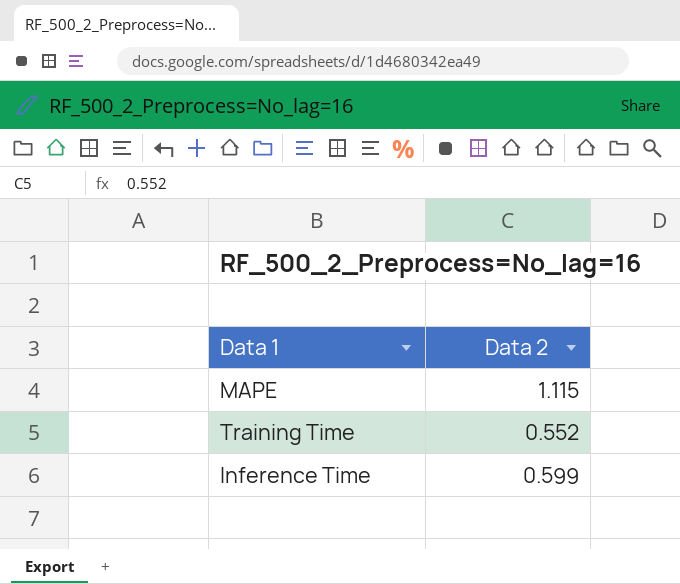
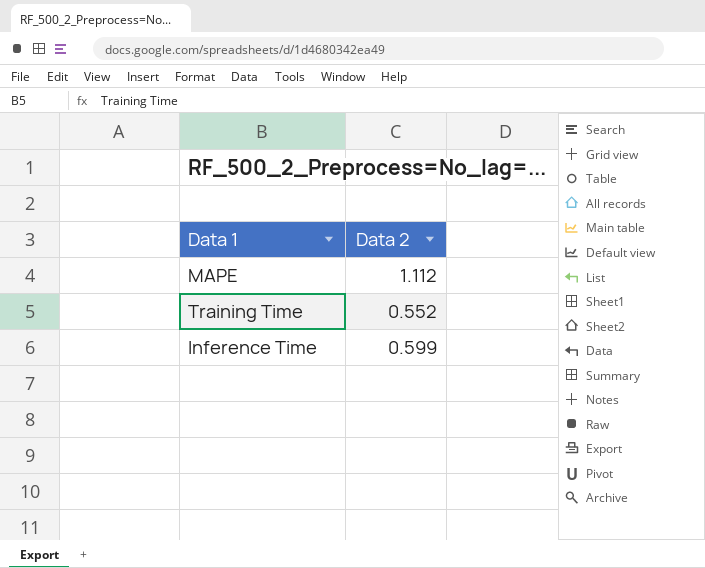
MAPE | Data 2: 1.115 -> 1.112

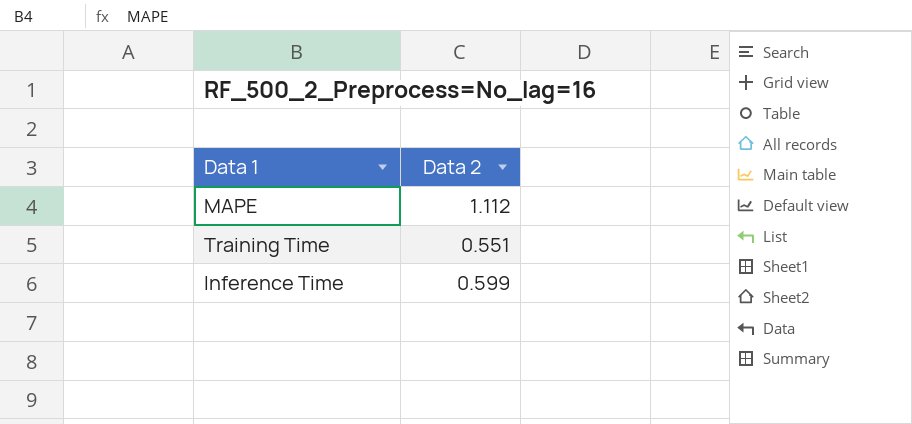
Training Time | Data 2: 0.552 -> 0.551

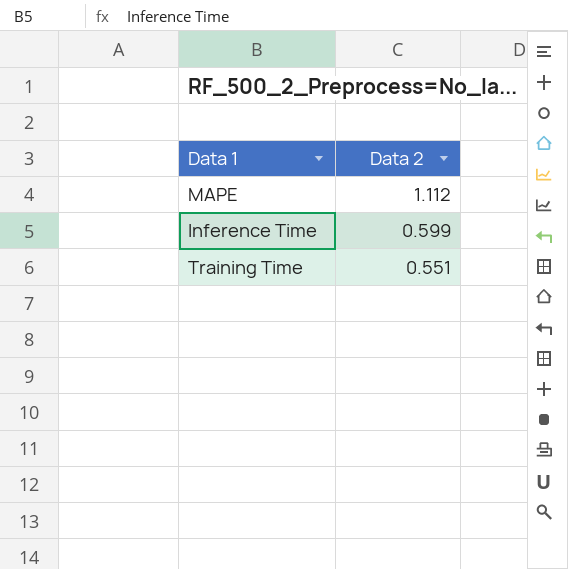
row order: none -> Data 2 descending

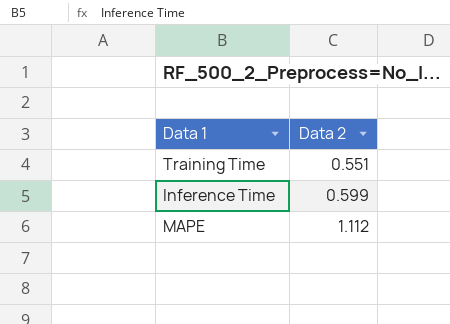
row order: Data 2 descending -> Data 2 ascending

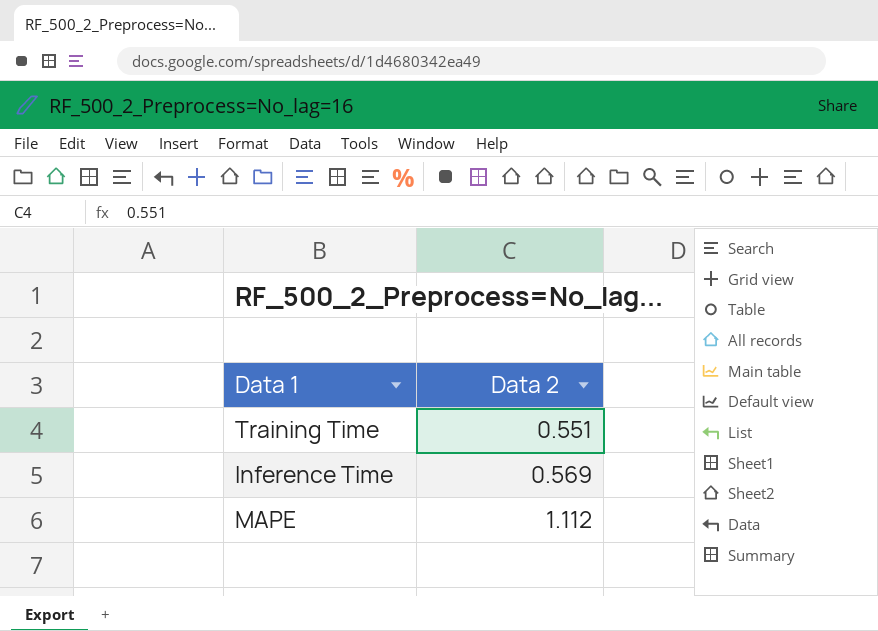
Inference Time | Data 2: 0.599 -> 0.569

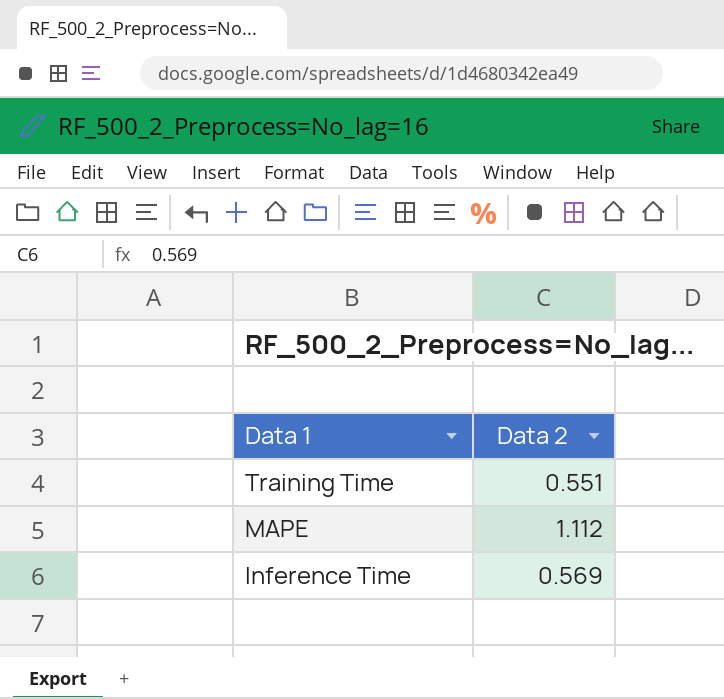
row order: Data 2 ascending -> Data 1 descending

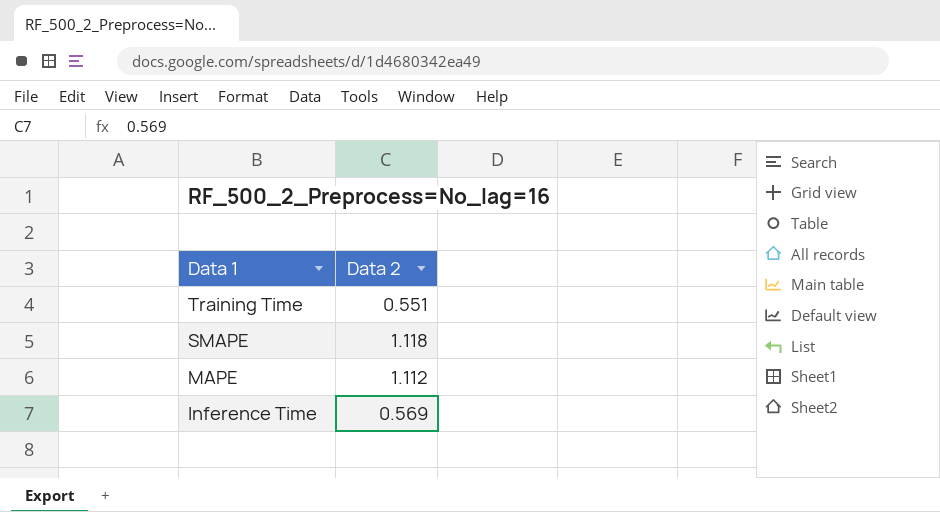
row SMAPE: none -> 1.118

